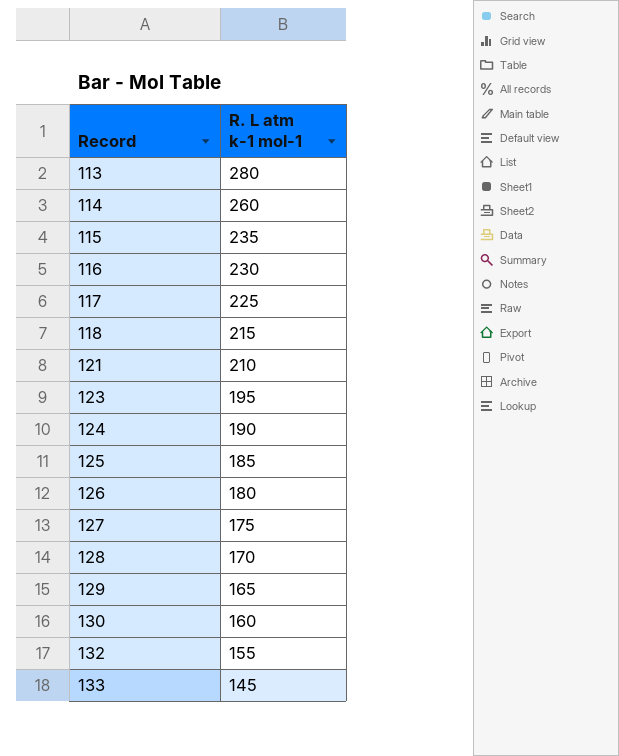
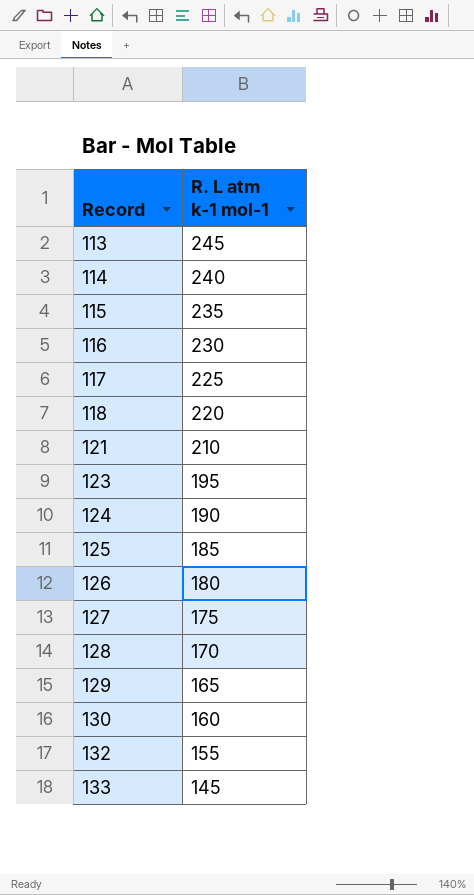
113 | R. L atm k-1 mol-1: 280 -> 245
114 | R. L atm k-1 mol-1: 260 -> 240
118 | R. L atm k-1 mol-1: 215 -> 220

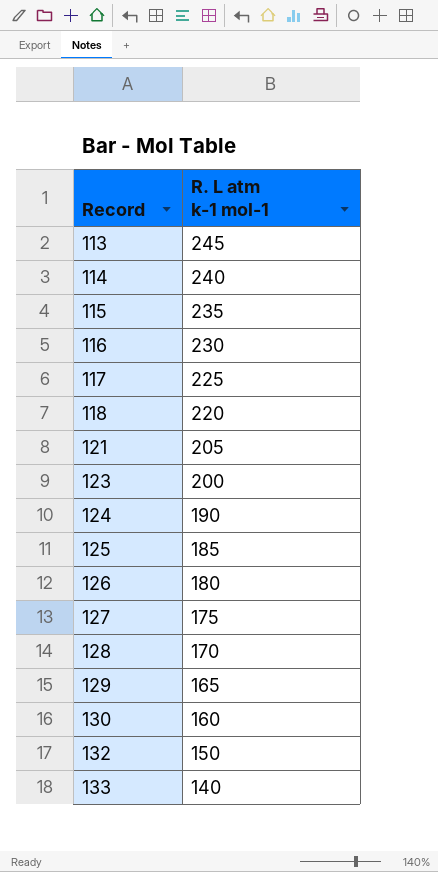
121 | R. L atm k-1 mol-1: 210 -> 205
123 | R. L atm k-1 mol-1: 195 -> 200
132 | R. L atm k-1 mol-1: 155 -> 150
133 | R. L atm k-1 mol-1: 145 -> 140

